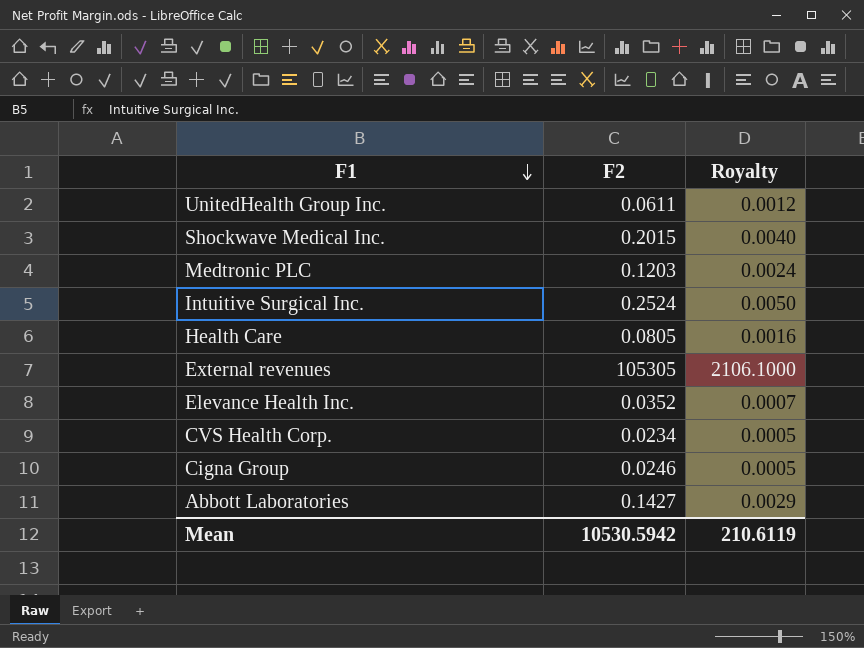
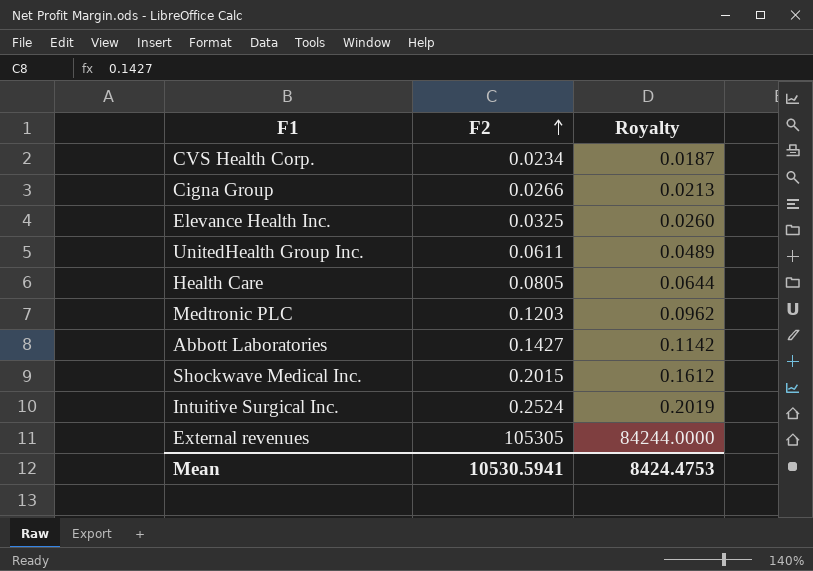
row order: F1 descending -> F2 ascending
column Royalty | formula: [F2] * 0.02 -> [F2] * 0.8
Cigna Group | F2: 0.0246 -> 0.0266
Elevance Health Inc. | F2: 0.0352 -> 0.0325
Mean | F2: 10530.5942 -> 10530.5941
Mean | Royalty: 210.6119 -> 8424.4753

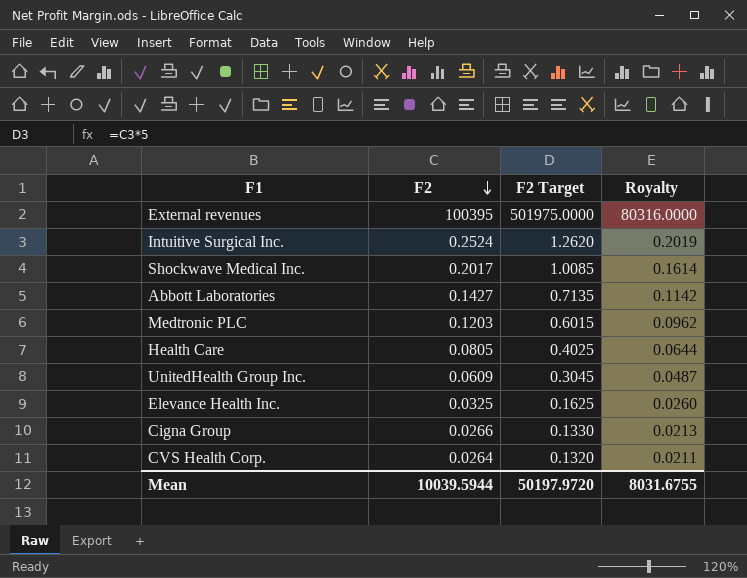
row order: F2 ascending -> F2 descending
column F2 Target | formula: none -> [F2] * 5
External revenues | F2: 105305 -> 100395
External revenues | Royalty: 84244.0000 -> 80316.0000
Shockwave Medical Inc. | F2: 0.2015 -> 0.2017
Shockwave Medical Inc. | Royalty: 0.1612 -> 0.1614
UnitedHealth Group Inc. | F2: 0.0611 -> 0.0609
UnitedHealth Group Inc. | Royalty: 0.0489 -> 0.0487
CVS Health Corp. | F2: 0.0234 -> 0.0264
CVS Health Corp. | Royalty: 0.0187 -> 0.0211
Mean | F2: 10530.5941 -> 10039.5944
Mean | Royalty: 8424.4753 -> 8031.6755

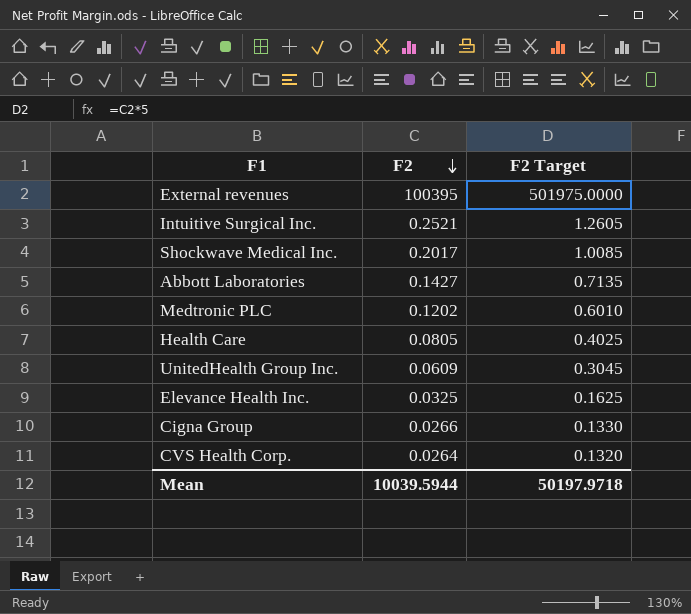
column Royalty | formula: [F2] * 0.8 -> none
Intuitive Surgical Inc. | F2: 0.2524 -> 0.2521
Intuitive Surgical Inc. | F2 Target: 1.2620 -> 1.2605
Medtronic PLC | F2: 0.1203 -> 0.1202
Medtronic PLC | F2 Target: 0.6015 -> 0.6010
Mean | F2 Target: 50197.9720 -> 50197.9718

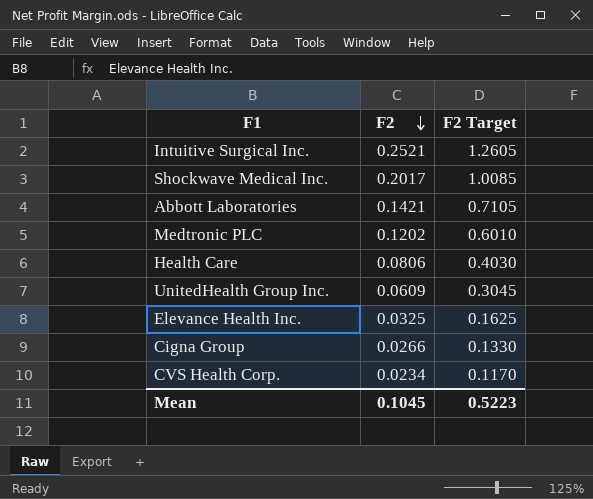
row External revenues: 100395 | 501975.0000 -> none
Abbott Laboratories | F2: 0.1427 -> 0.1421
Abbott Laboratories | F2 Target: 0.7135 -> 0.7105
Health Care | F2: 0.0805 -> 0.0806
Health Care | F2 Target: 0.4025 -> 0.4030
CVS Health Corp. | F2: 0.0264 -> 0.0234
CVS Health Corp. | F2 Target: 0.1320 -> 0.1170
Mean | F2: 10039.5944 -> 0.1045
Mean | F2 Target: 50197.9718 -> 0.5223

